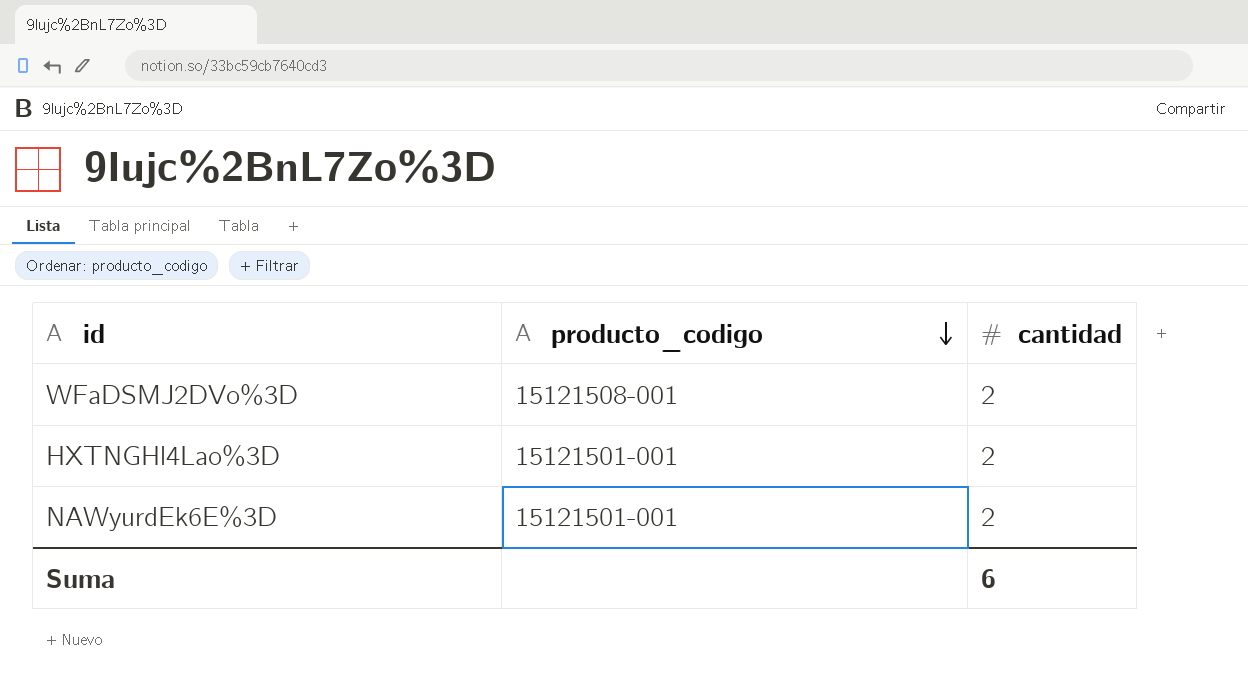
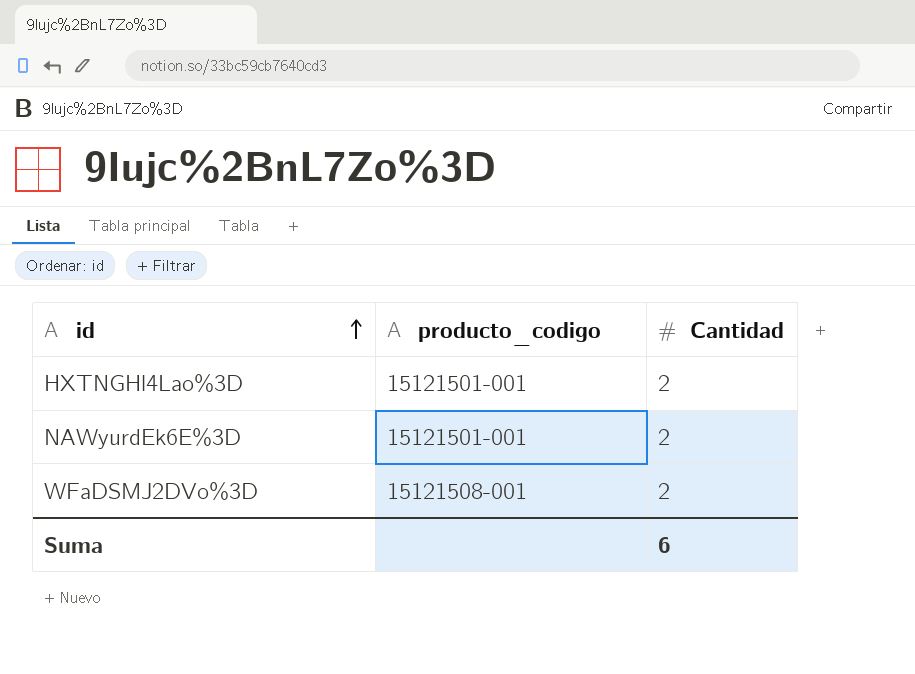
row order: producto_codigo descending -> id ascending
column name: cantidad -> Cantidad

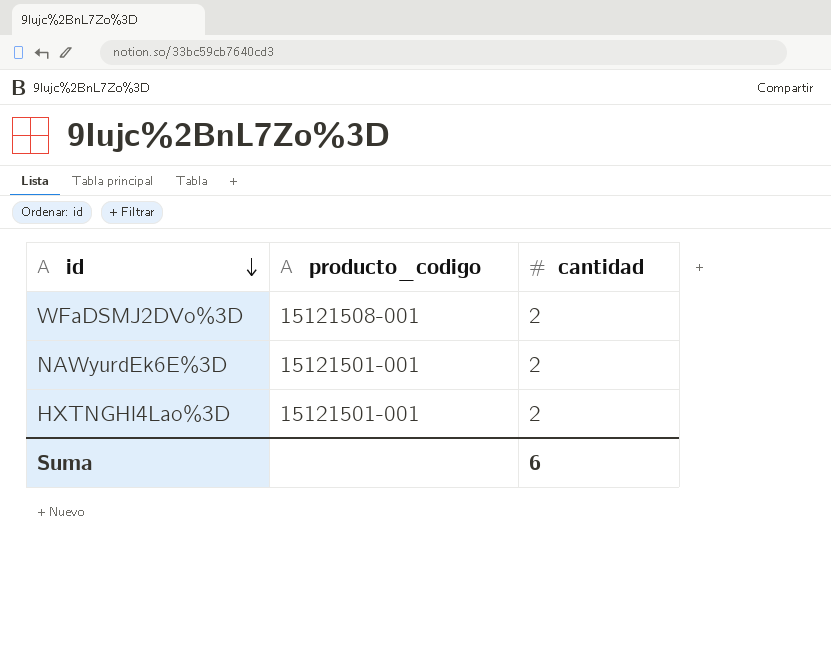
row order: id ascending -> id descending
column name: Cantidad -> cantidad

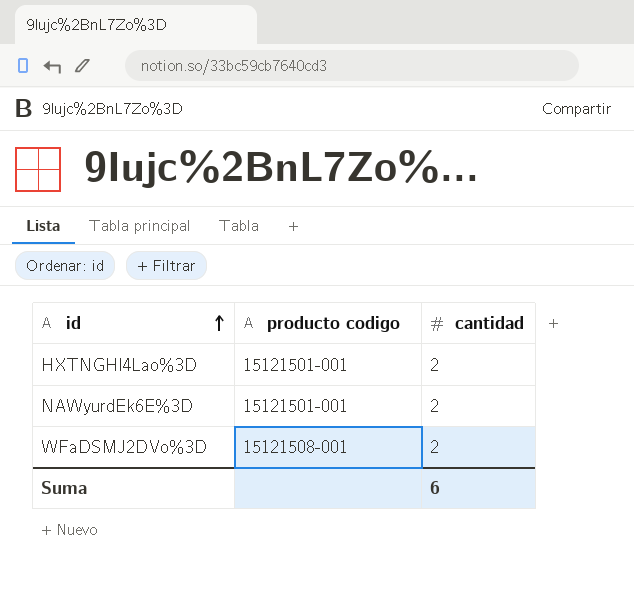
row order: id descending -> id ascending
column name: producto_codigo -> producto codigo

